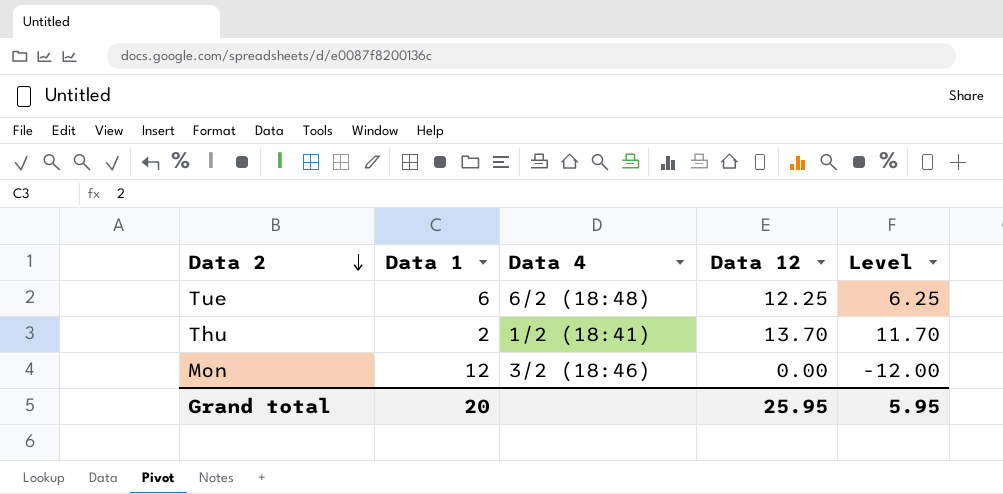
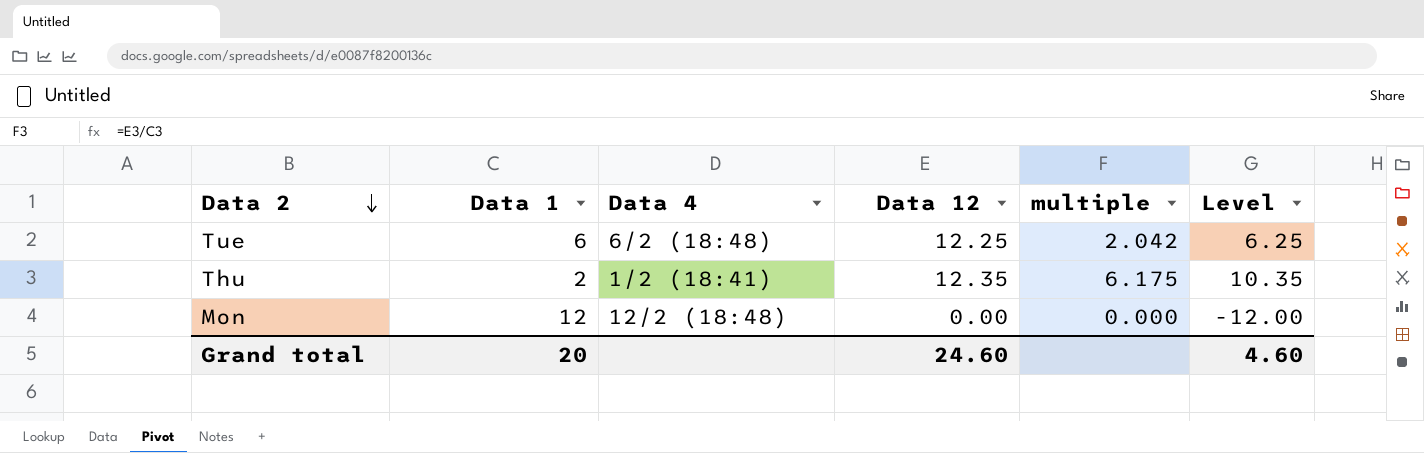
column multiple | formula: none -> [Data 12] / [Data 1]
Thu | Data 12: 13.70 -> 12.35
Thu | Level: 11.70 -> 10.35
Mon | Data 4: 3/2 (18:46) -> 12/2 (18:48)
Grand total | Data 12: 25.95 -> 24.60
Grand total | Level: 5.95 -> 4.60

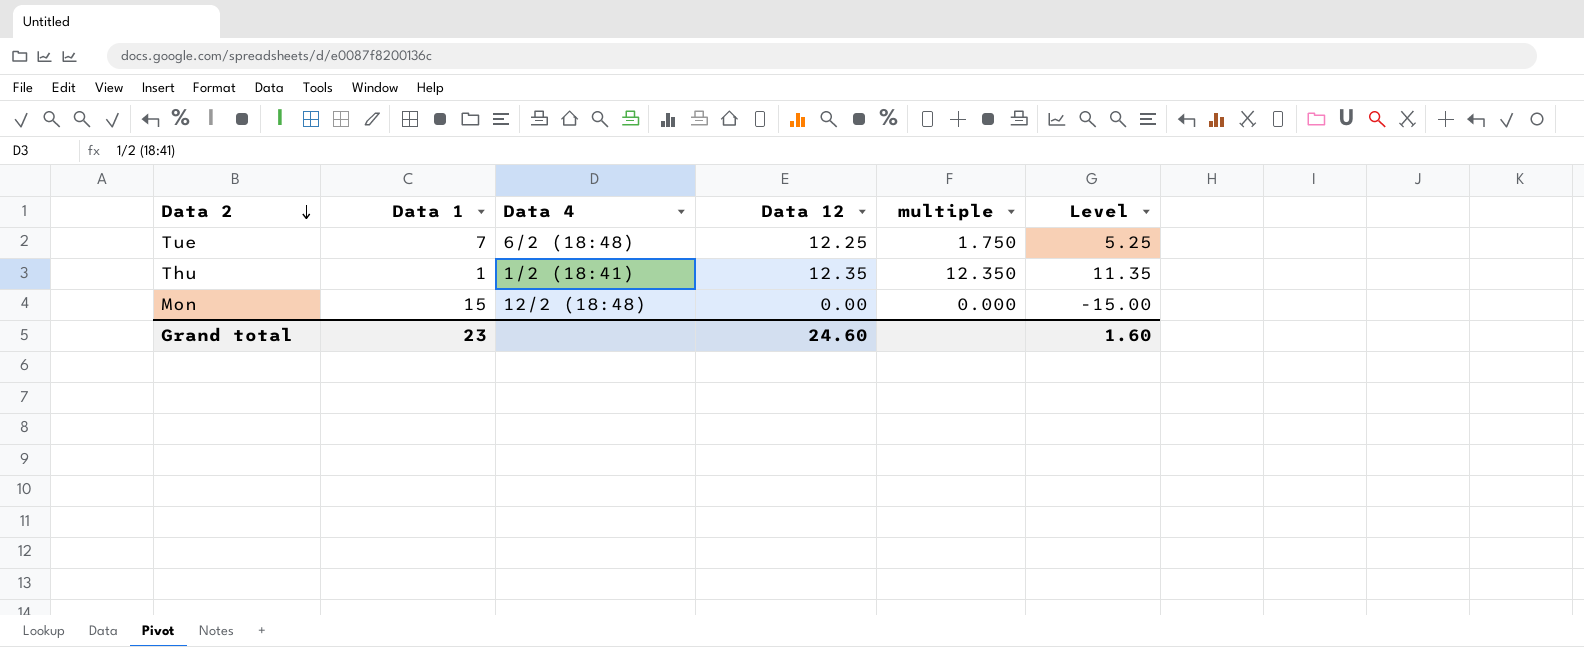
Tue | Data 1: 6 -> 7
Tue | multiple: 2.042 -> 1.750
Tue | Level: 6.25 -> 5.25
Thu | Data 1: 2 -> 1
Thu | multiple: 6.175 -> 12.350
Thu | Level: 10.35 -> 11.35
Mon | Data 1: 12 -> 15
Mon | Level: -12.00 -> -15.00
Grand total | Data 1: 20 -> 23
Grand total | Level: 4.60 -> 1.60

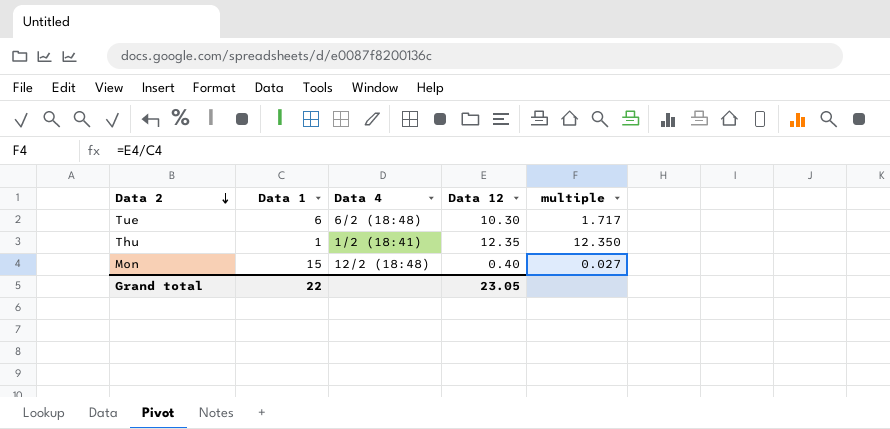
column Level | formula: [Data 12] - [Data 1] -> none
Tue | Data 1: 7 -> 6
Tue | Data 12: 12.25 -> 10.30
Tue | multiple: 1.750 -> 1.717
Mon | Data 12: 0.00 -> 0.40
Mon | multiple: 0.000 -> 0.027
Grand total | Data 1: 23 -> 22
Grand total | Data 12: 24.60 -> 23.05

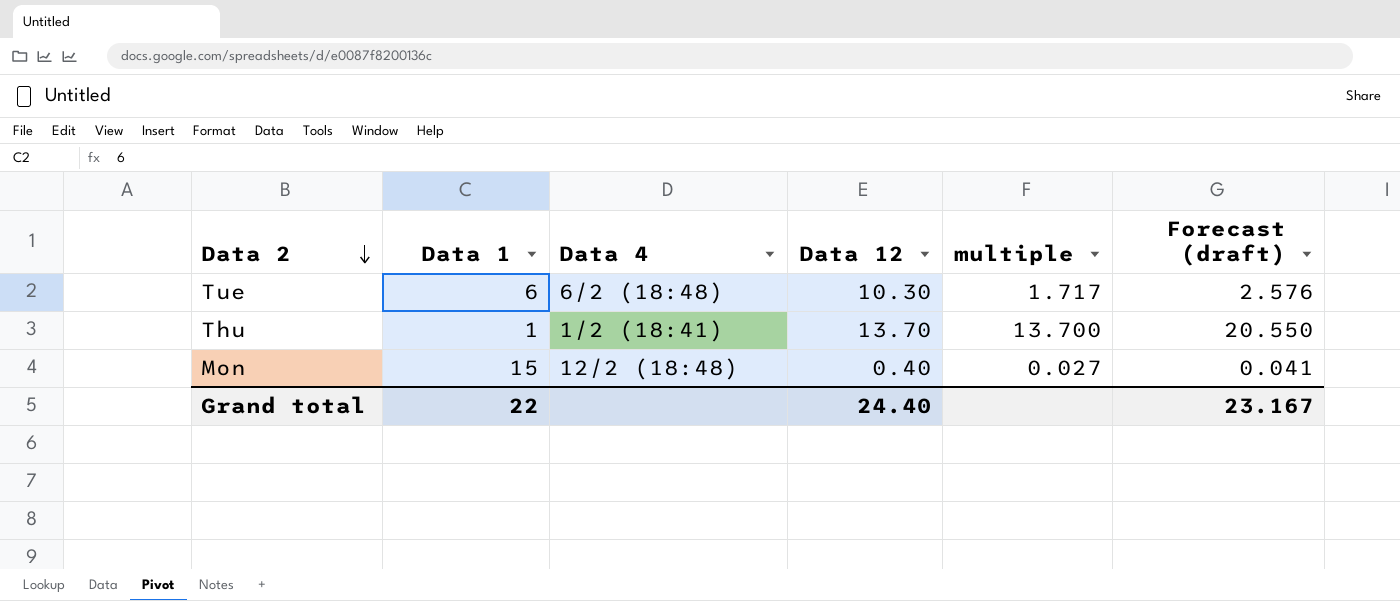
column Forecast (draft) | formula: none -> [multiple] * 1.5
Thu | Data 12: 12.35 -> 13.70
Thu | multiple: 12.350 -> 13.700
Grand total | Data 12: 23.05 -> 24.40

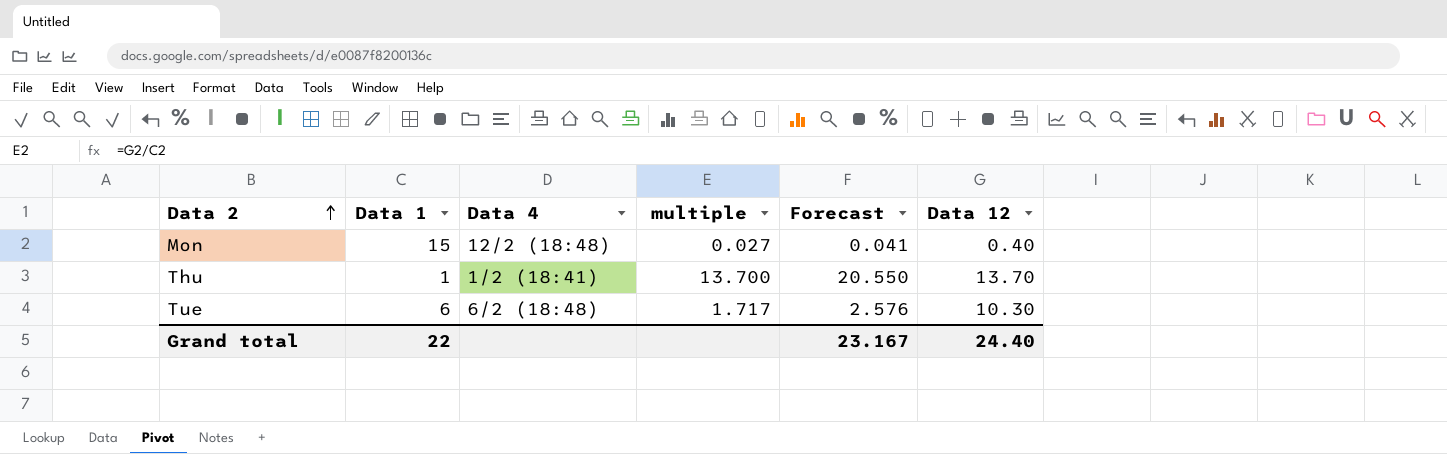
row order: Data 2 descending -> Data 2 ascending
column name: Forecast (draft) -> Forecast
column Data 12 | position: 4 -> 6

